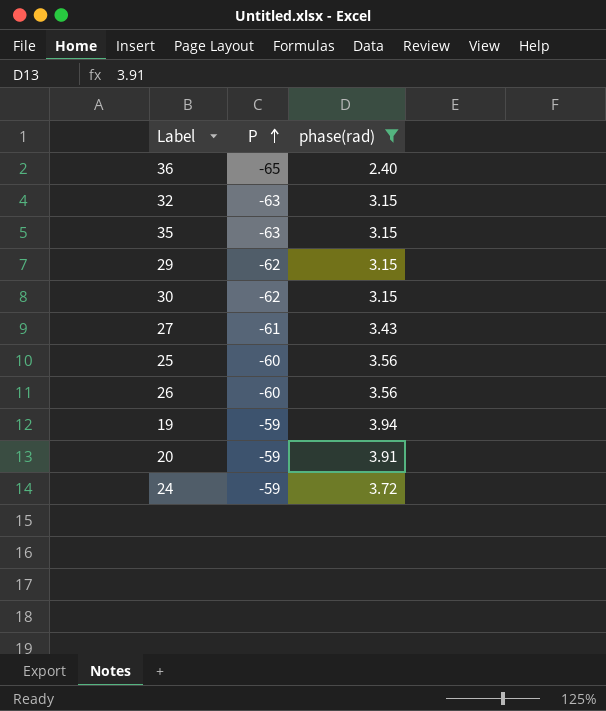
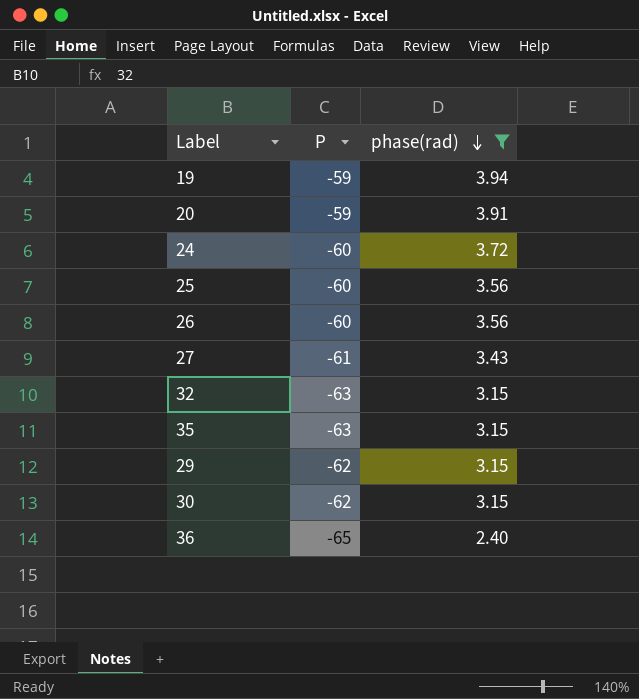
row order: P ascending -> phase(rad) descending
24 | P: -59 -> -60

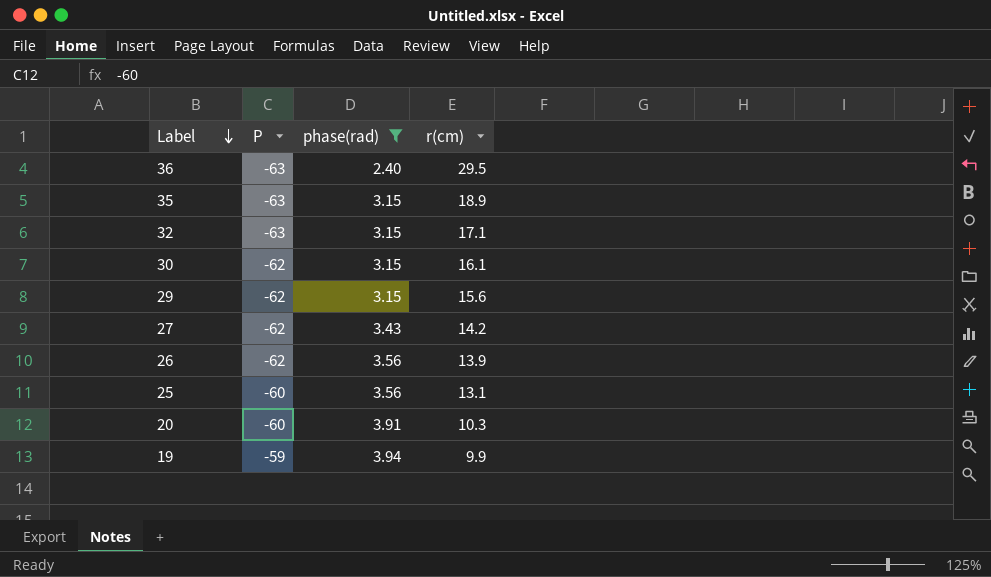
row order: phase(rad) descending -> Label descending
column r(cm) | position: none -> 4
row 24: -60 | 3.72 -> none
36 | P: -65 -> -63
27 | P: -61 -> -62
26 | P: -60 -> -62
20 | P: -59 -> -60

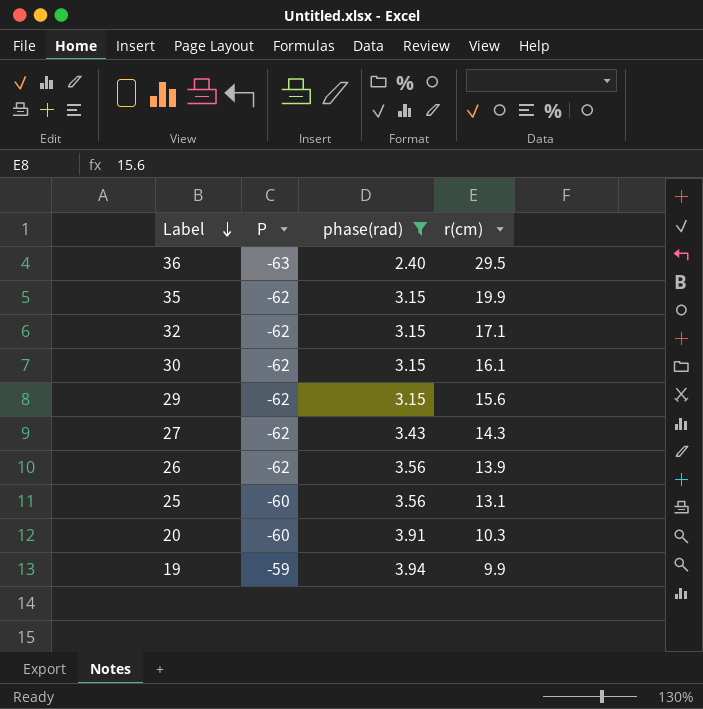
35 | P: -63 -> -62
35 | r(cm): 18.9 -> 19.9
32 | P: -63 -> -62
27 | r(cm): 14.2 -> 14.3

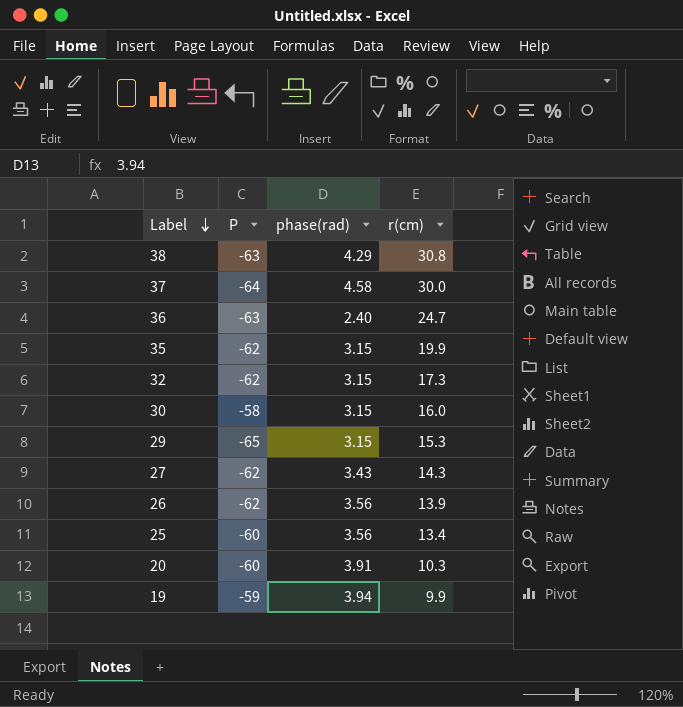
filter: phase(rad) <= 3.94 -> none
36 | r(cm): 29.5 -> 24.7
32 | r(cm): 17.1 -> 17.3
30 | P: -62 -> -58
30 | r(cm): 16.1 -> 16.0
29 | P: -62 -> -65
29 | r(cm): 15.6 -> 15.3
25 | r(cm): 13.1 -> 13.4

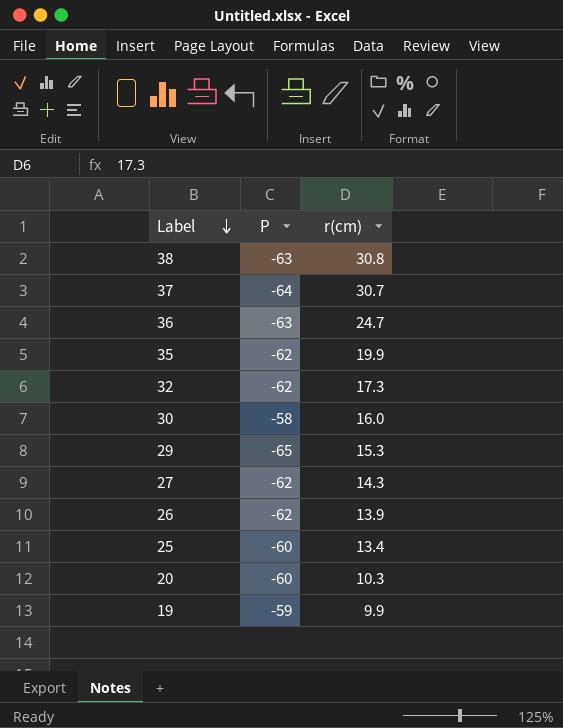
column phase(rad) | position: 3 -> none
37 | r(cm): 30.0 -> 30.7

